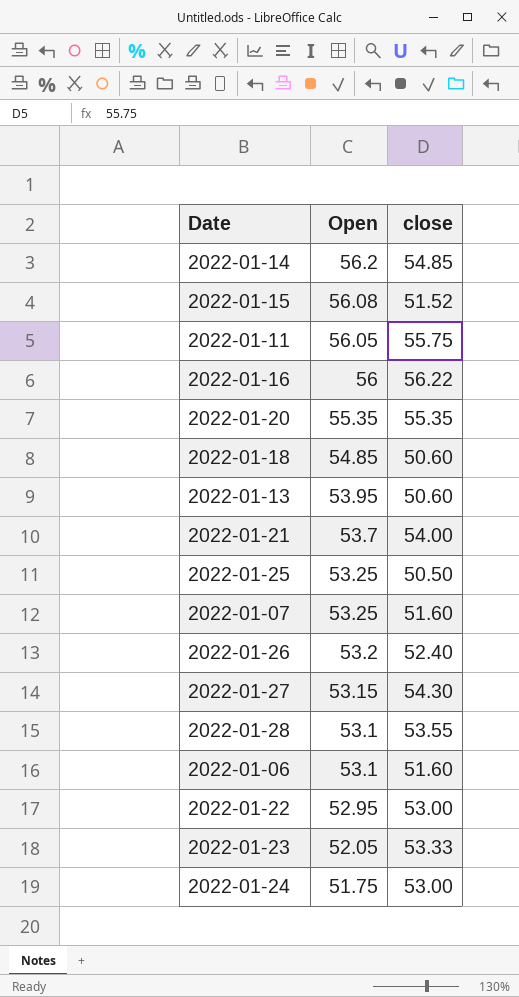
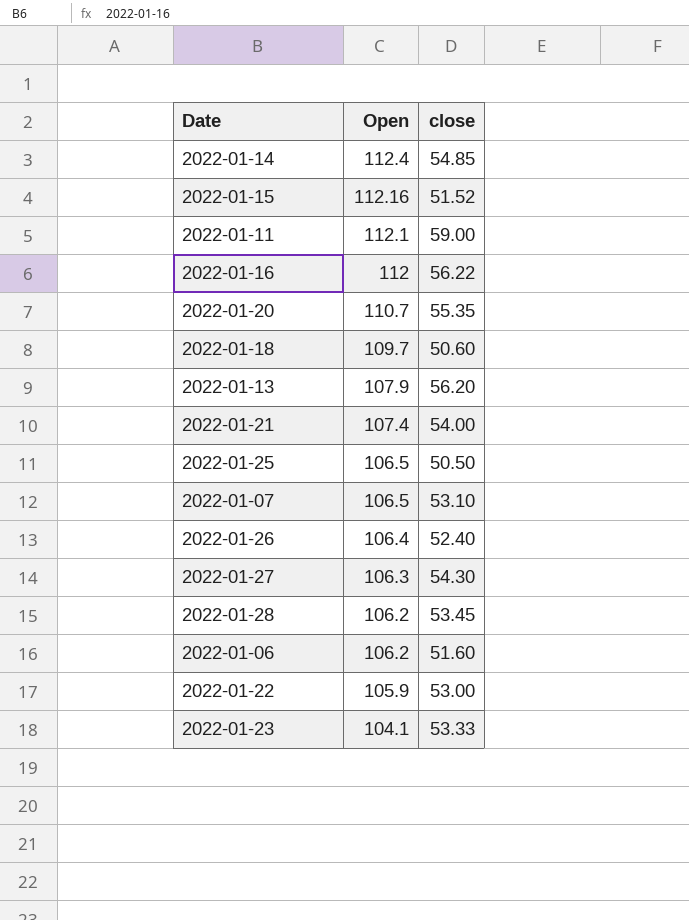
row 2022-01-24: 51.75 | 53.00 -> none
2022-01-14 | Open: 56.2 -> 112.4
2022-01-15 | Open: 56.08 -> 112.16
2022-01-11 | Open: 56.05 -> 112.1
2022-01-11 | close: 55.75 -> 59.00
2022-01-16 | Open: 56 -> 112
2022-01-20 | Open: 55.35 -> 110.7
2022-01-18 | Open: 54.85 -> 109.7
2022-01-13 | Open: 53.95 -> 107.9
2022-01-13 | close: 50.60 -> 56.20
2022-01-21 | Open: 53.7 -> 107.4
2022-01-25 | Open: 53.25 -> 106.5
2022-01-07 | Open: 53.25 -> 106.5
2022-01-07 | close: 51.60 -> 53.10
2022-01-26 | Open: 53.2 -> 106.4
2022-01-27 | Open: 53.15 -> 106.3
2022-01-28 | Open: 53.1 -> 106.2
2022-01-28 | close: 53.55 -> 53.45
2022-01-06 | Open: 53.1 -> 106.2
2022-01-22 | Open: 52.95 -> 105.9
2022-01-23 | Open: 52.05 -> 104.1

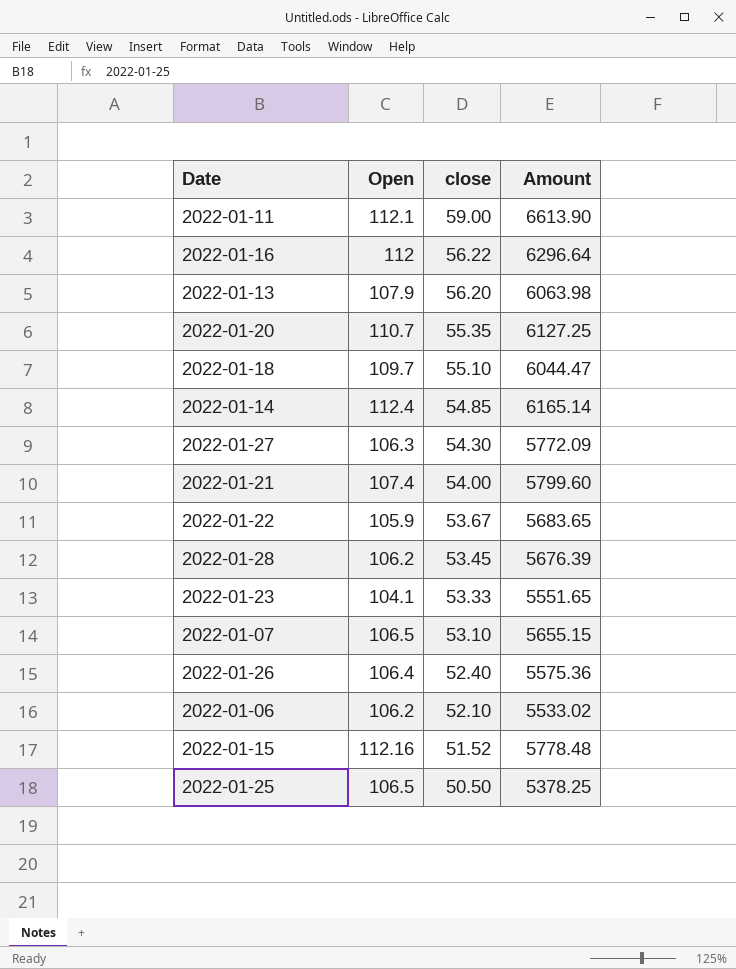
row order: Open descending -> close descending
column Amount | formula: none -> [Open] * [close]
2022-01-18 | close: 50.60 -> 55.10
2022-01-22 | close: 53.00 -> 53.67
2022-01-06 | close: 51.60 -> 52.10

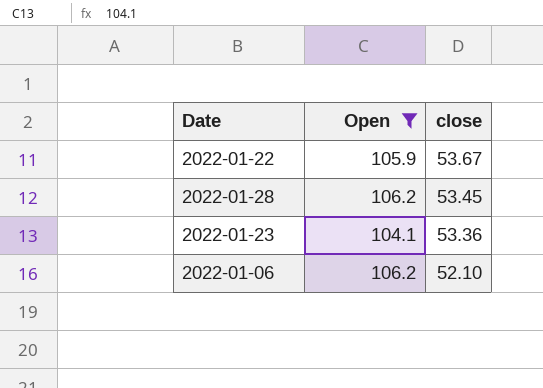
filter: none -> Open <= 106.2
column Amount | formula: [Open] * [close] -> none
2022-01-23 | close: 53.33 -> 53.36

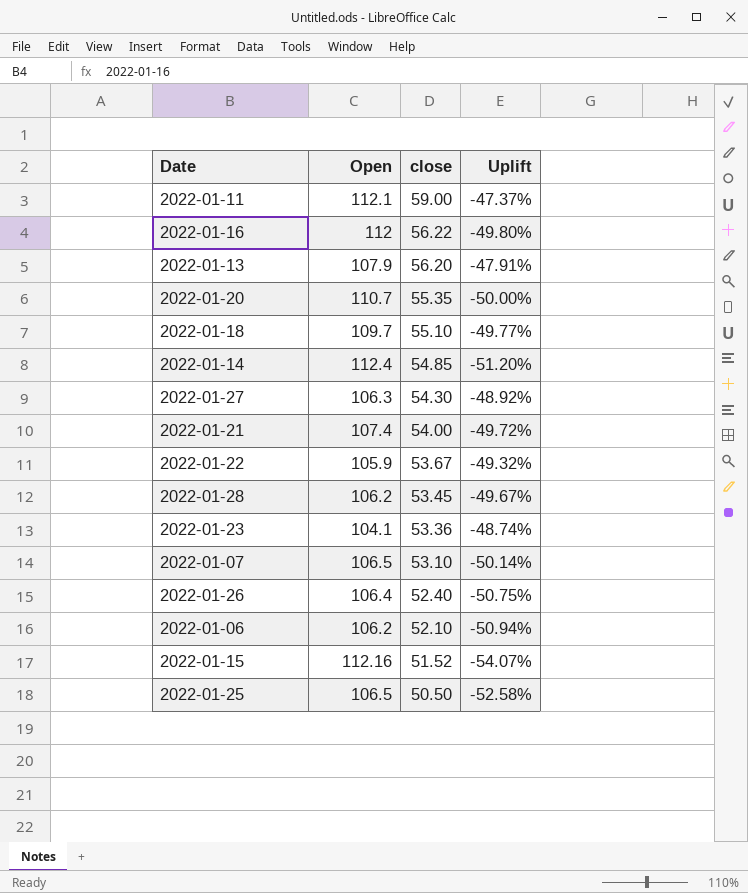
filter: Open <= 106.2 -> none
column Uplift | formula: none -> ([close] - [Open]) / [Open]

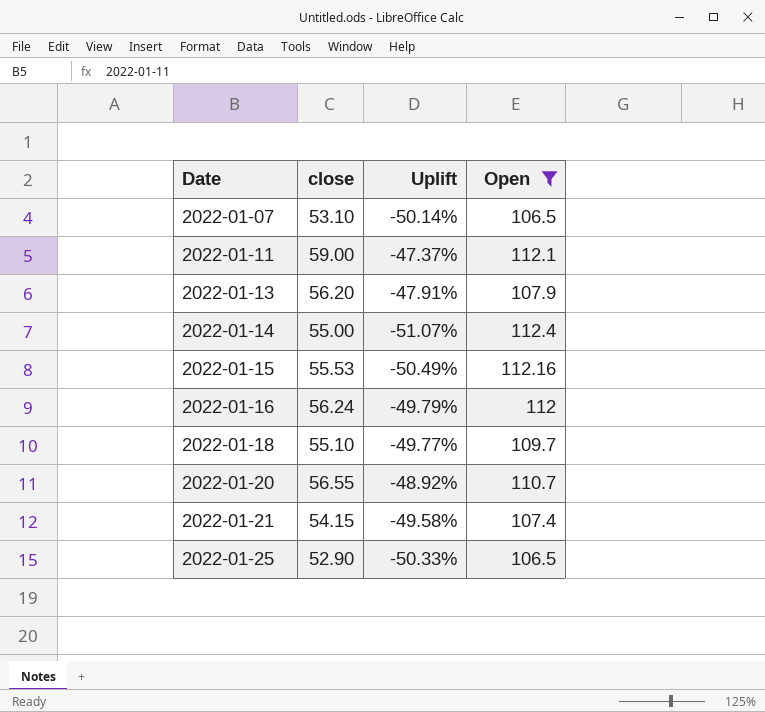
filter: none -> Open >= 106.5
row order: close descending -> Date ascending
column Open | position: 2 -> 4
2022-01-14 | close: 54.85 -> 55.00
2022-01-14 | Uplift: -51.20% -> -51.07%
2022-01-15 | close: 51.52 -> 55.53
2022-01-15 | Uplift: -54.07% -> -50.49%
2022-01-16 | close: 56.22 -> 56.24
2022-01-16 | Uplift: -49.80% -> -49.79%
2022-01-20 | close: 55.35 -> 56.55
2022-01-20 | Uplift: -50.00% -> -48.92%
2022-01-21 | close: 54.00 -> 54.15
2022-01-21 | Uplift: -49.72% -> -49.58%
2022-01-25 | close: 50.50 -> 52.90
2022-01-25 | Uplift: -52.58% -> -50.33%

